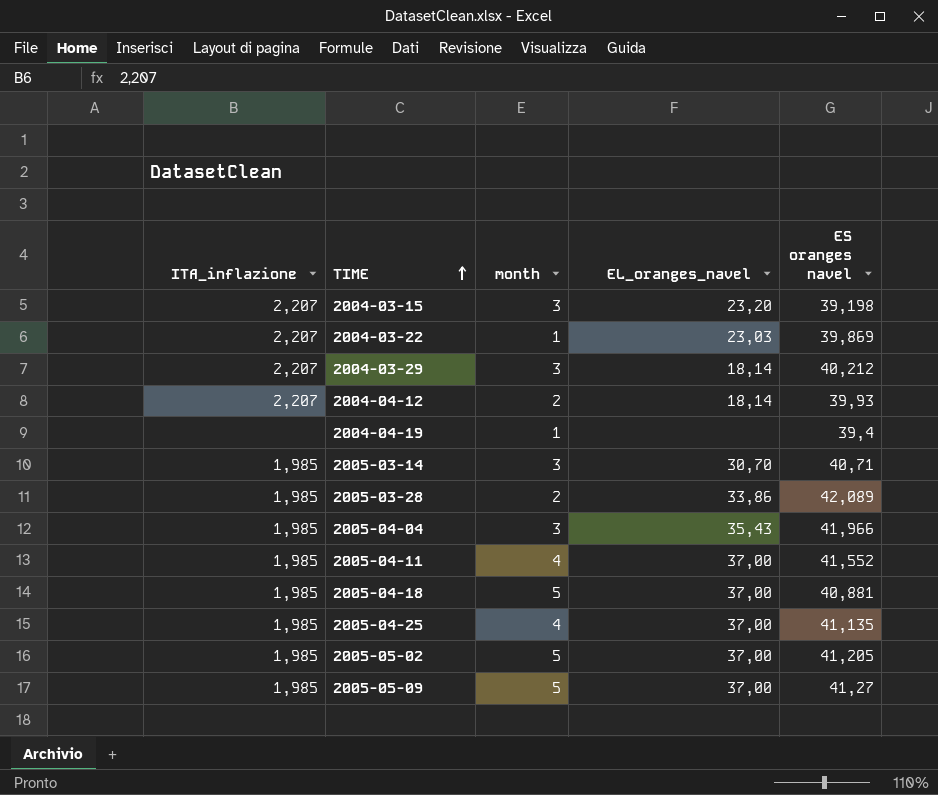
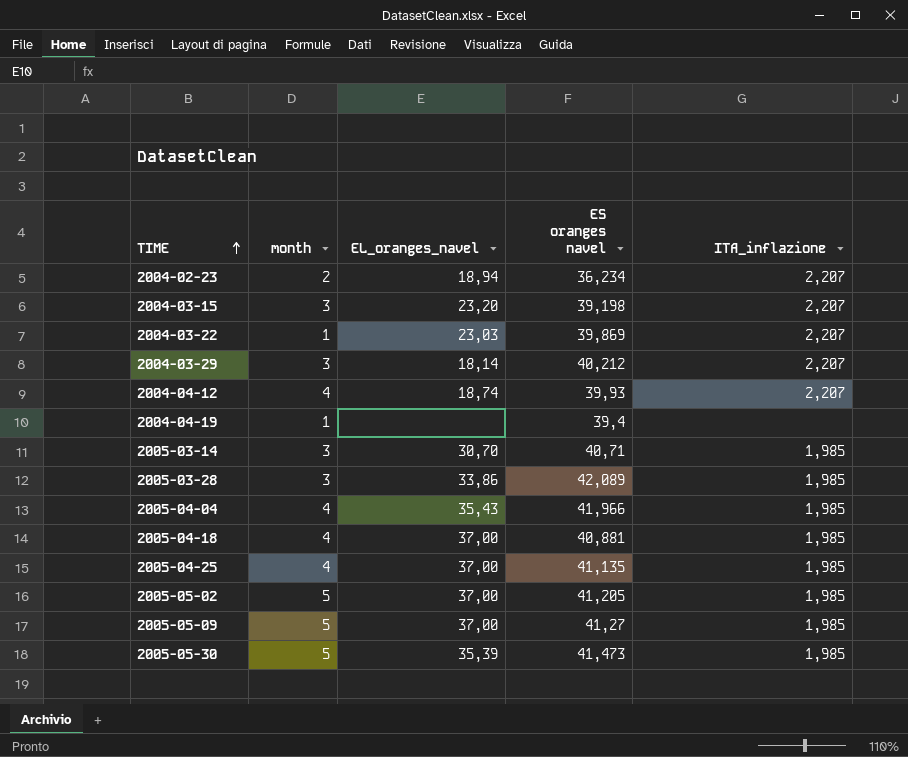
column ITA_inflazione | position: 1 -> 5
row 2005-04-11: 1,985 | 4 | 37,00 | 41,552 -> none
row 2004-02-23: none -> 2 | 18,94 | 36,234 | 2,207
2004-04-12 | month: 2 -> 4
2004-04-12 | EL_oranges_navel: 18,14 -> 18,74
2005-03-28 | month: 2 -> 3
2005-04-04 | month: 3 -> 4
2005-04-18 | month: 5 -> 4
row 2005-05-30: none -> 5 | 35,39 | 41,473 | 1,985

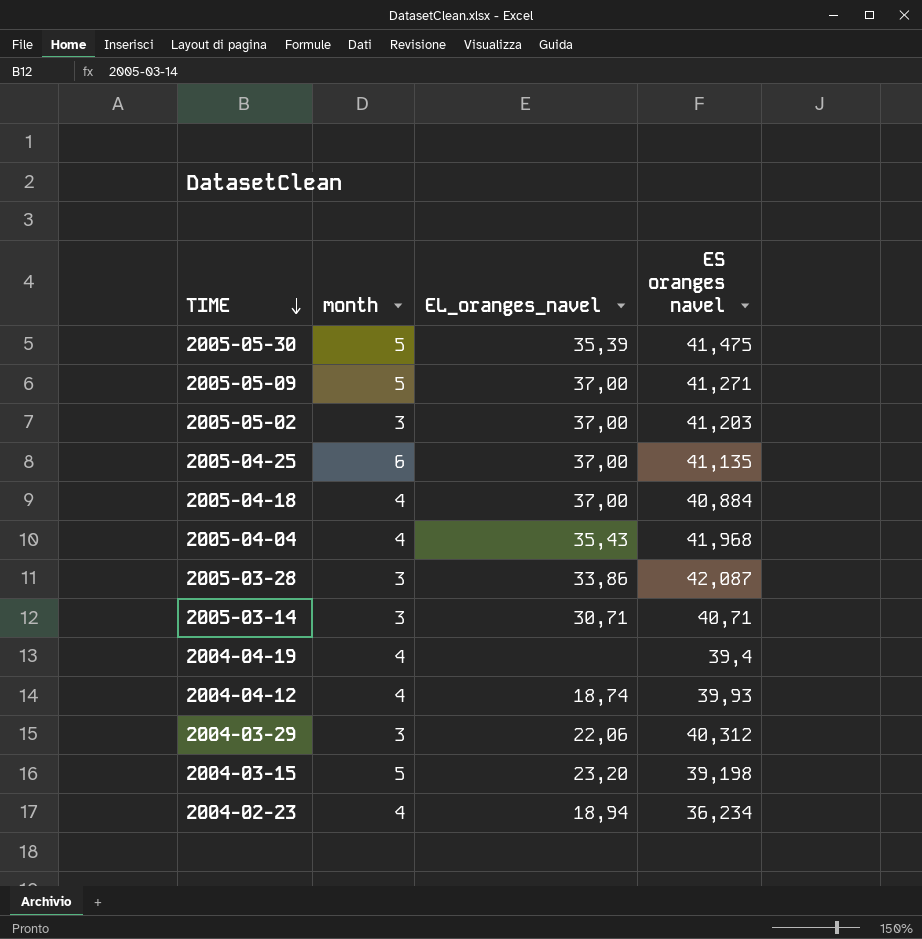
row order: TIME ascending -> TIME descending
column ITA_inflazione | position: 5 -> none
row 2004-03-22: 1 | 23,03 | 39,869 | 2,207 -> none
2005-05-30 | ES oranges navel: 41,473 -> 41,475
2005-05-09 | ES oranges navel: 41,27 -> 41,271
2005-05-02 | month: 5 -> 3
2005-05-02 | ES oranges navel: 41,205 -> 41,203
2005-04-25 | month: 4 -> 6
2005-04-18 | ES oranges navel: 40,881 -> 40,884
2005-04-04 | ES oranges navel: 41,966 -> 41,968
2005-03-28 | ES oranges navel: 42,089 -> 42,087
2005-03-14 | EL_oranges_navel: 30,70 -> 30,71
2004-04-19 | month: 1 -> 4
2004-03-29 | EL_oranges_navel: 18,14 -> 22,06
2004-03-29 | ES oranges navel: 40,212 -> 40,312
2004-03-15 | month: 3 -> 5
2004-02-23 | month: 2 -> 4

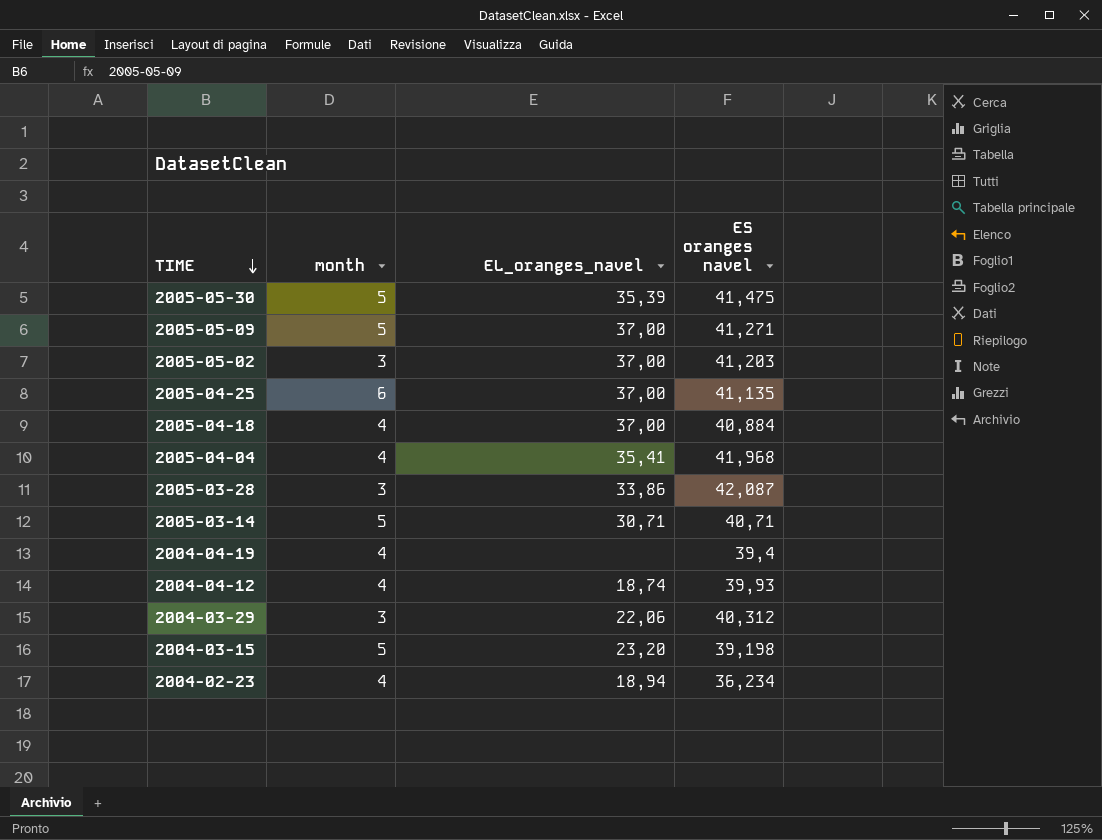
2005-04-04 | EL_oranges_navel: 35,43 -> 35,41
2005-03-14 | month: 3 -> 5

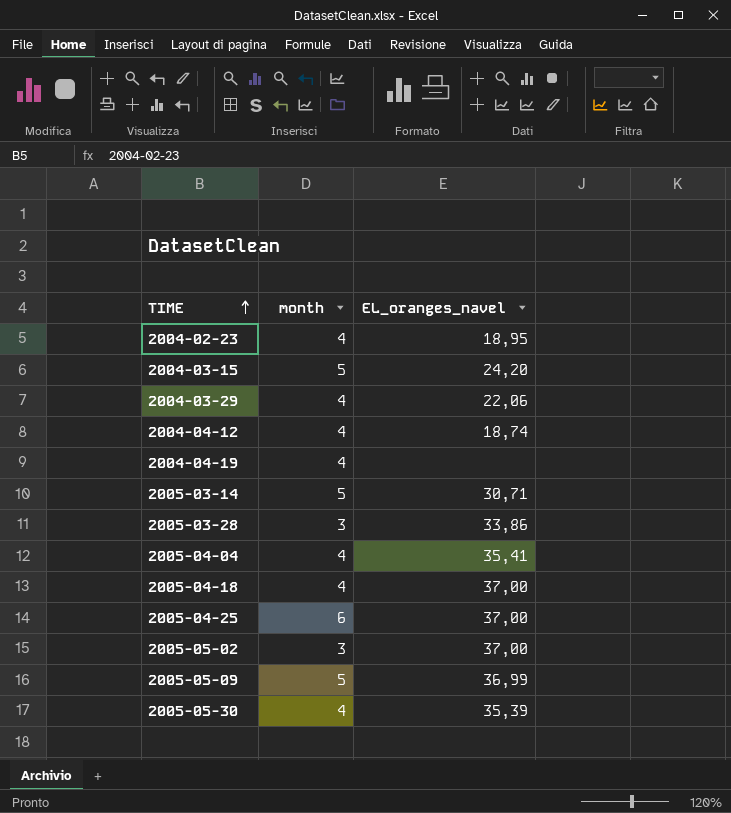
row order: TIME descending -> TIME ascending
column ES oranges navel | position: 4 -> none
2004-02-23 | EL_oranges_navel: 18,94 -> 18,95
2004-03-15 | EL_oranges_navel: 23,20 -> 24,20
2004-03-29 | month: 3 -> 4
2005-05-09 | EL_oranges_navel: 37,00 -> 36,99
2005-05-30 | month: 5 -> 4

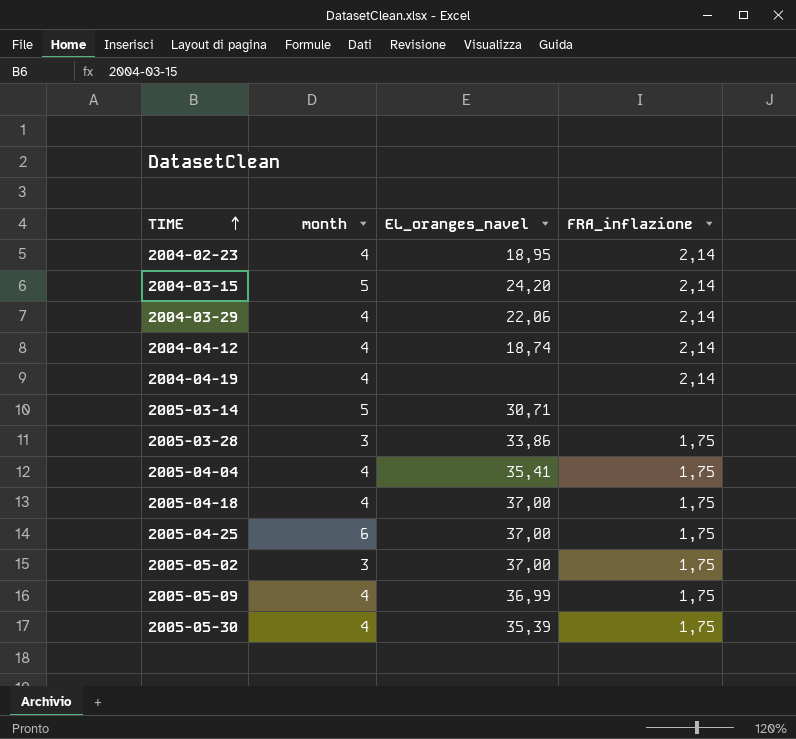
column FRA_inflazione | position: none -> 4
2005-05-09 | month: 5 -> 4

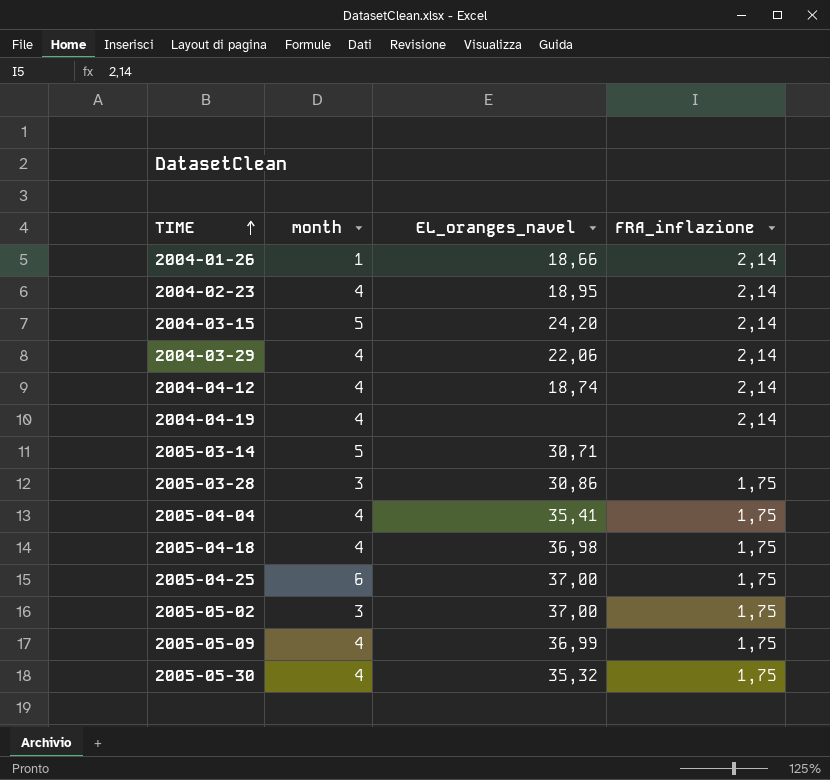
row 2004-01-26: none -> 1 | 18,66 | 2,14
2005-03-28 | EL_oranges_navel: 33,86 -> 30,86
2005-04-18 | EL_oranges_navel: 37,00 -> 36,98
2005-05-30 | EL_oranges_navel: 35,39 -> 35,32

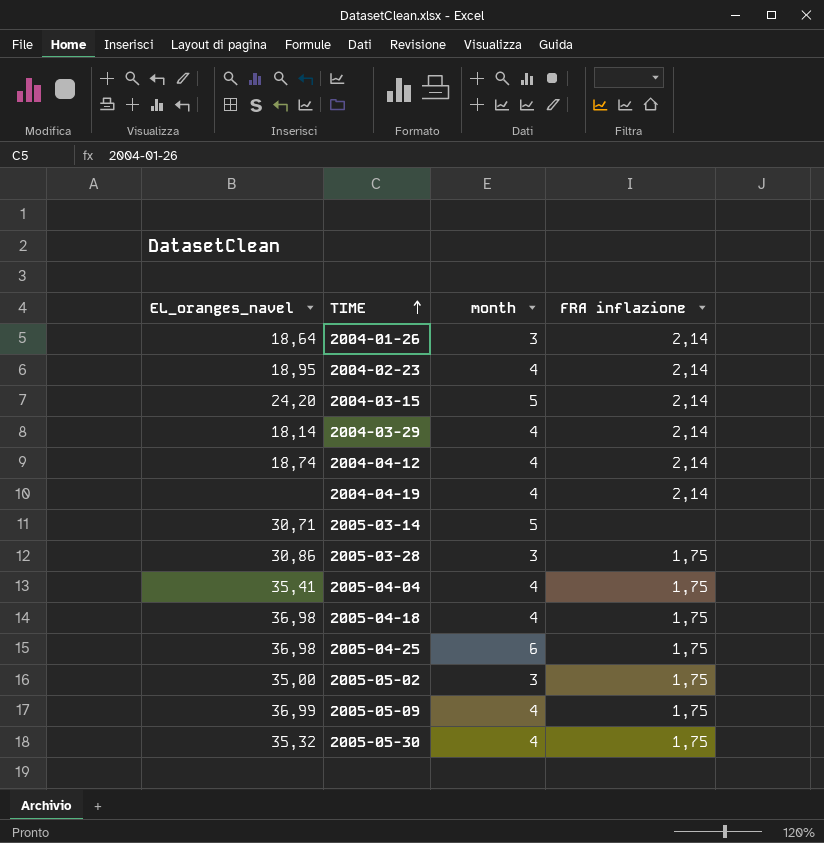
column EL_oranges_navel | position: 3 -> 1
column name: FRA_inflazione -> FRA inflazione
2004-01-26 | EL_oranges_navel: 18,66 -> 18,64
2004-01-26 | month: 1 -> 3
2004-03-29 | EL_oranges_navel: 22,06 -> 18,14
2005-04-25 | EL_oranges_navel: 37,00 -> 36,98
2005-05-02 | EL_oranges_navel: 37,00 -> 35,00

